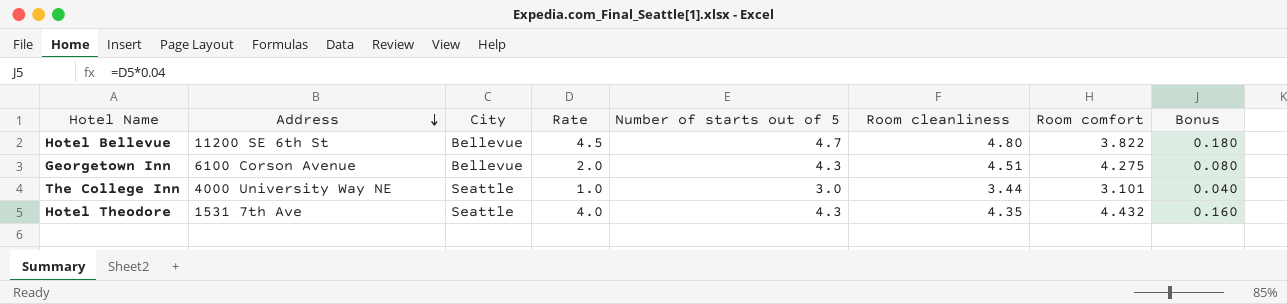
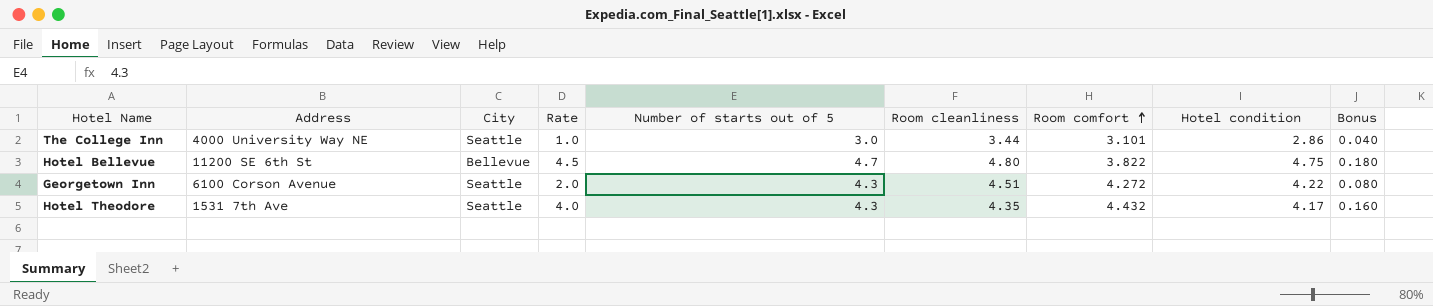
row order: Address descending -> Room comfort ascending
column Hotel condition | position: none -> 8
Georgetown Inn | City: Bellevue -> Seattle
Georgetown Inn | Room comfort: 4.275 -> 4.272

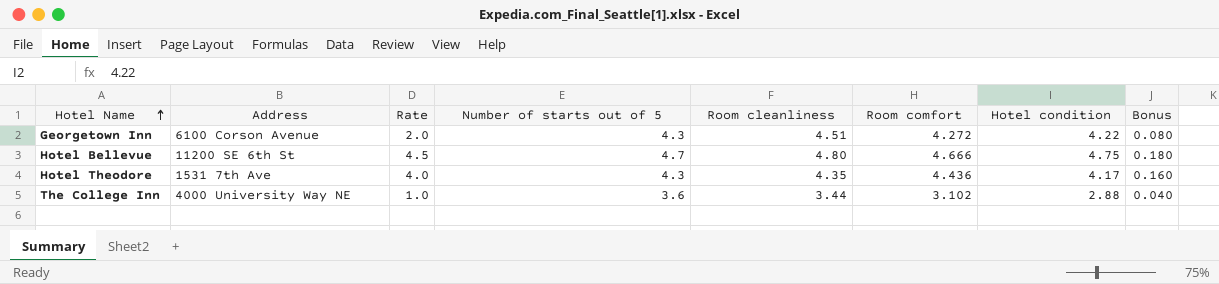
row order: Room comfort ascending -> Hotel Name ascending
column City | position: 3 -> none
Hotel Bellevue | Room comfort: 3.822 -> 4.666
Hotel Theodore | Room comfort: 4.432 -> 4.436
The College Inn | Number of starts out of 5: 3.0 -> 3.6
The College Inn | Room comfort: 3.101 -> 3.102
The College Inn | Hotel condition: 2.86 -> 2.88

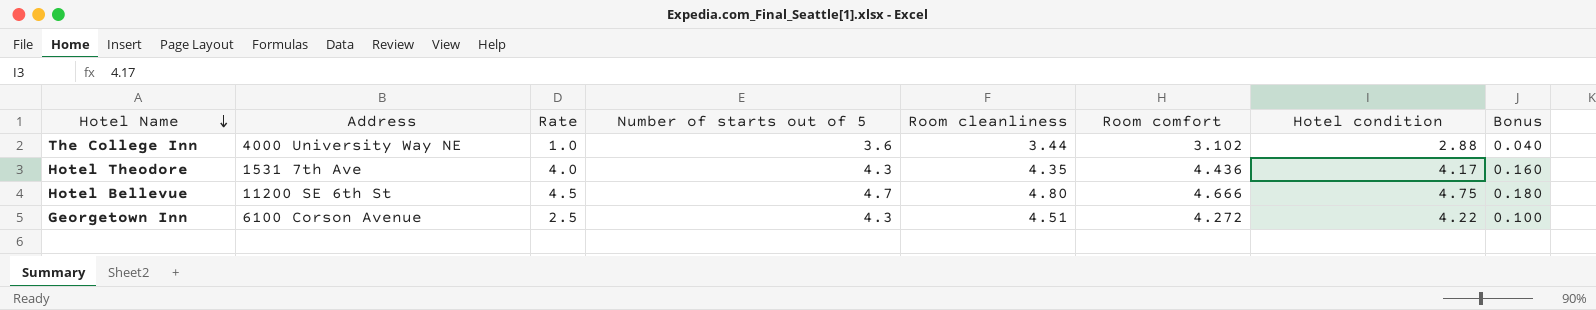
row order: Hotel Name ascending -> Hotel Name descending
Georgetown Inn | Rate: 2.0 -> 2.5
Georgetown Inn | Bonus: 0.080 -> 0.100

